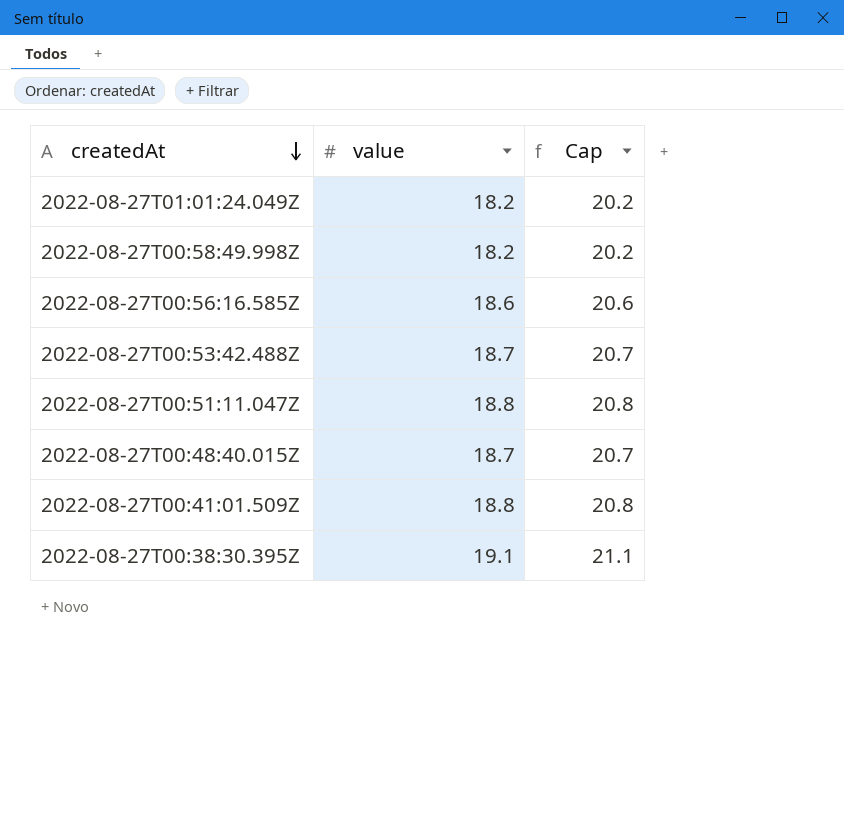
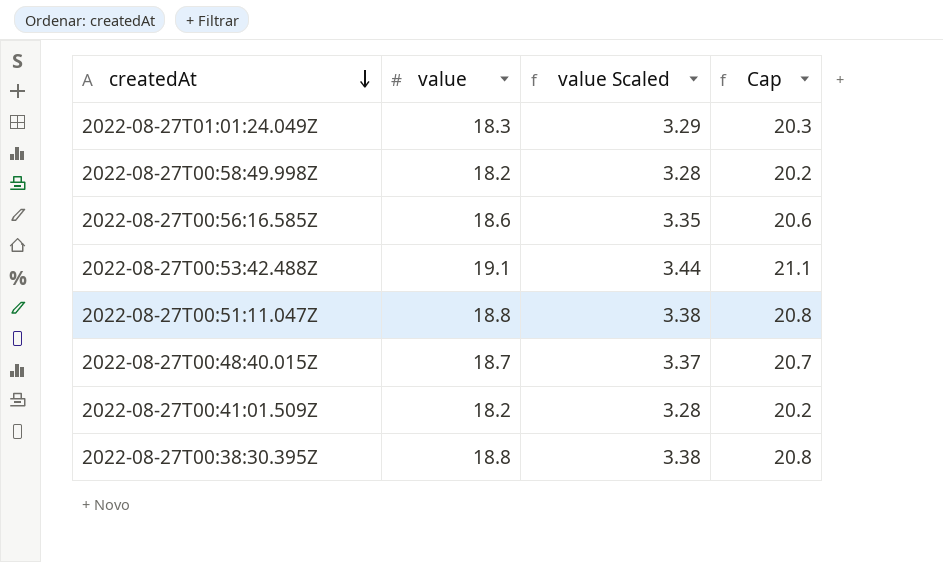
column value Scaled | formula: none -> [value] * 0.18
2022-08-27T01:01:24.049Z | value: 18.2 -> 18.3
2022-08-27T01:01:24.049Z | Cap: 20.2 -> 20.3
2022-08-27T00:53:42.488Z | value: 18.7 -> 19.1
2022-08-27T00:53:42.488Z | Cap: 20.7 -> 21.1
2022-08-27T00:41:01.509Z | value: 18.8 -> 18.2
2022-08-27T00:41:01.509Z | Cap: 20.8 -> 20.2
2022-08-27T00:38:30.395Z | value: 19.1 -> 18.8
2022-08-27T00:38:30.395Z | Cap: 21.1 -> 20.8

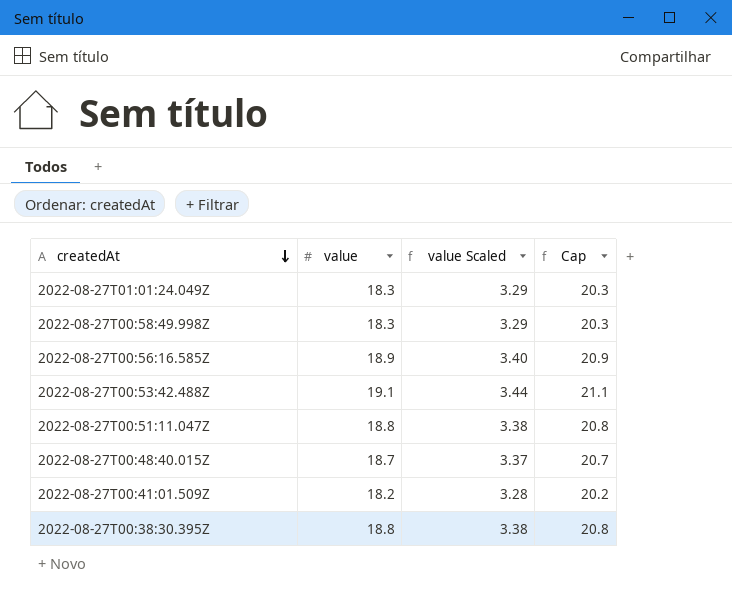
2022-08-27T00:58:49.998Z | value: 18.2 -> 18.3
2022-08-27T00:58:49.998Z | value Scaled: 3.28 -> 3.29
2022-08-27T00:58:49.998Z | Cap: 20.2 -> 20.3
2022-08-27T00:56:16.585Z | value: 18.6 -> 18.9
2022-08-27T00:56:16.585Z | value Scaled: 3.35 -> 3.40
2022-08-27T00:56:16.585Z | Cap: 20.6 -> 20.9

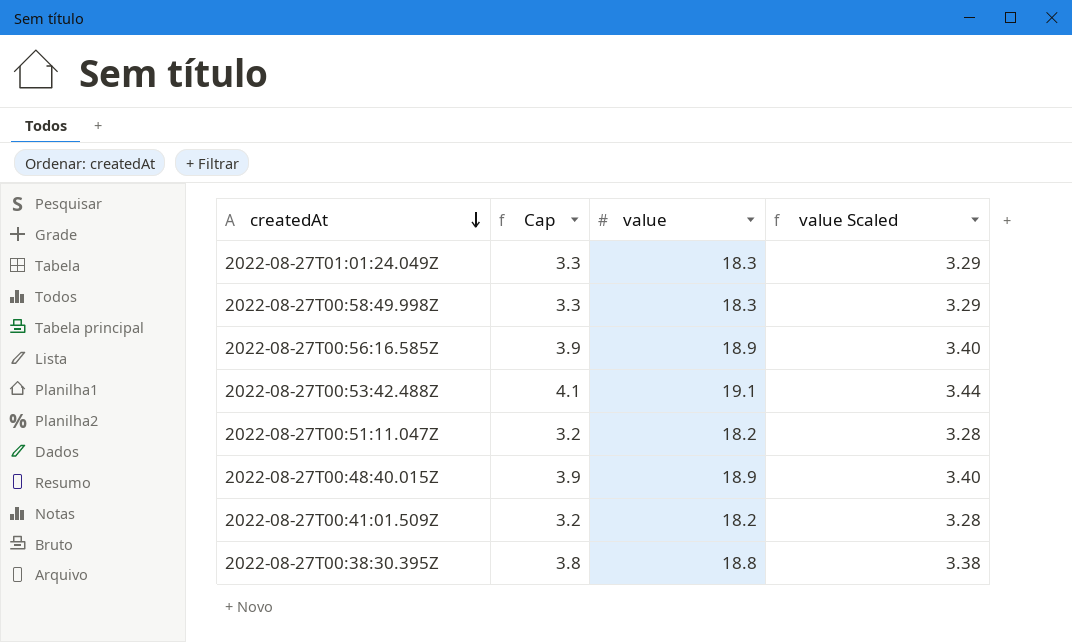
column Cap | formula: [value] + 2 -> [value] - 15
column Cap | position: 4 -> 2
2022-08-27T00:51:11.047Z | value: 18.8 -> 18.2
2022-08-27T00:51:11.047Z | value Scaled: 3.38 -> 3.28
2022-08-27T00:48:40.015Z | value: 18.7 -> 18.9
2022-08-27T00:48:40.015Z | value Scaled: 3.37 -> 3.40

